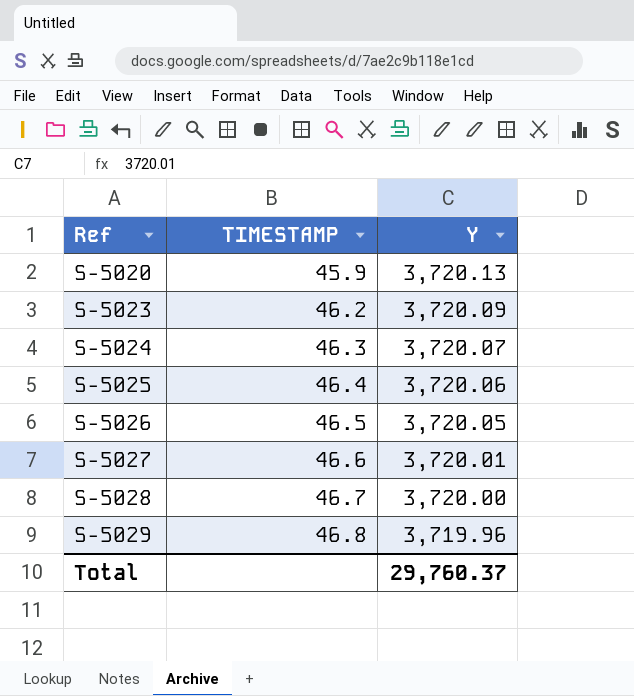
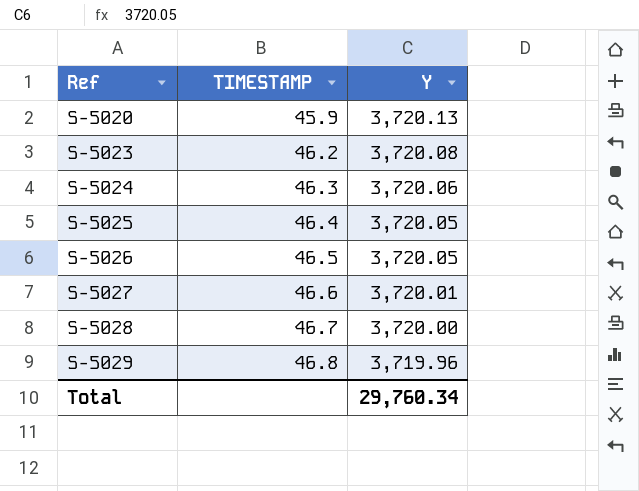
S-5023 | Y: 3,720.09 -> 3,720.08
S-5024 | Y: 3,720.07 -> 3,720.06
S-5025 | Y: 3,720.06 -> 3,720.05
Total | Y: 29,760.37 -> 29,760.34

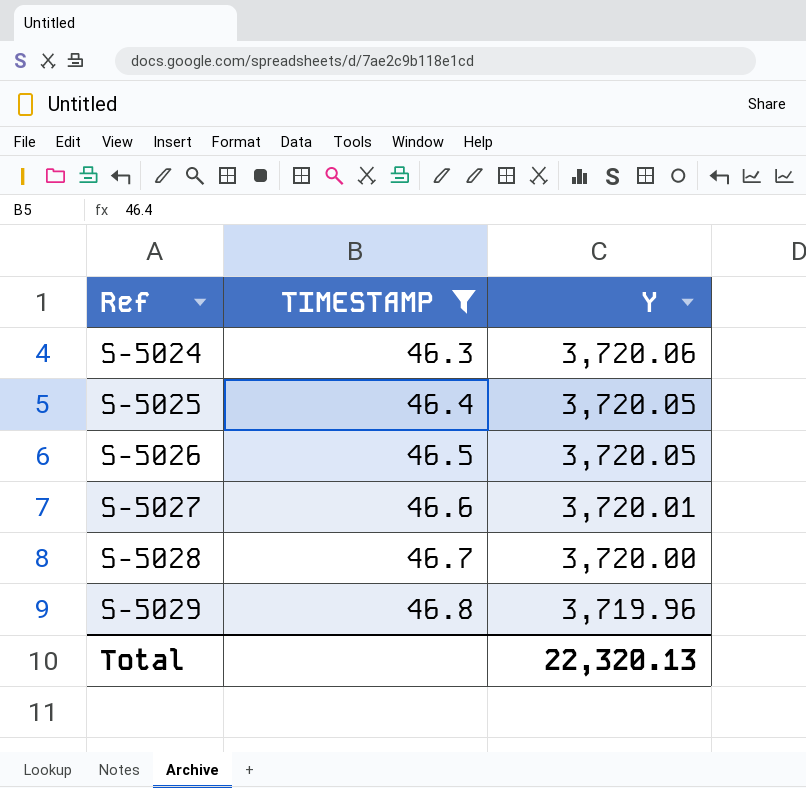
filter: none -> TIMESTAMP >= 46.3
Total | Y: 29,760.34 -> 22,320.13

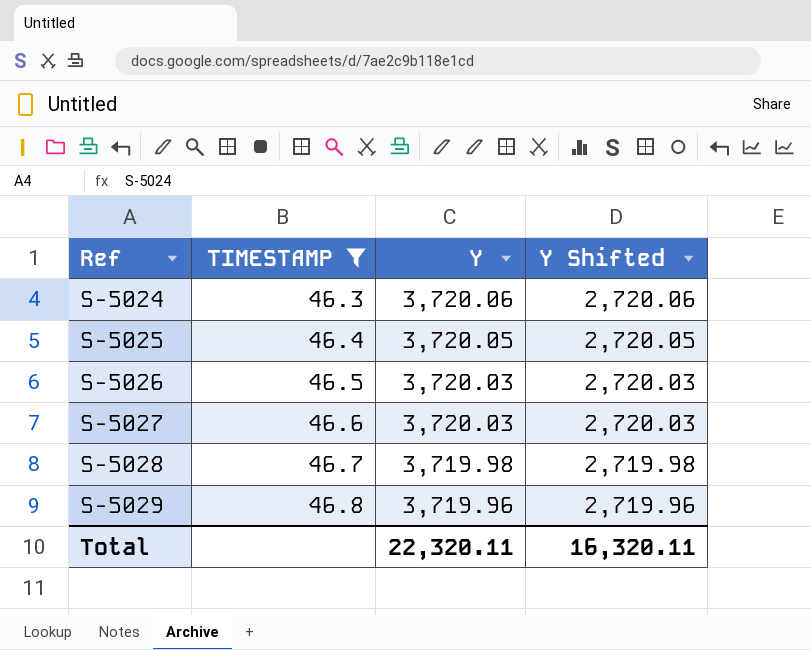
column Y Shifted | formula: none -> [Y] - 1000
S-5026 | Y: 3,720.05 -> 3,720.03
S-5027 | Y: 3,720.01 -> 3,720.03
S-5028 | Y: 3,720.00 -> 3,719.98
Total | Y: 22,320.13 -> 22,320.11

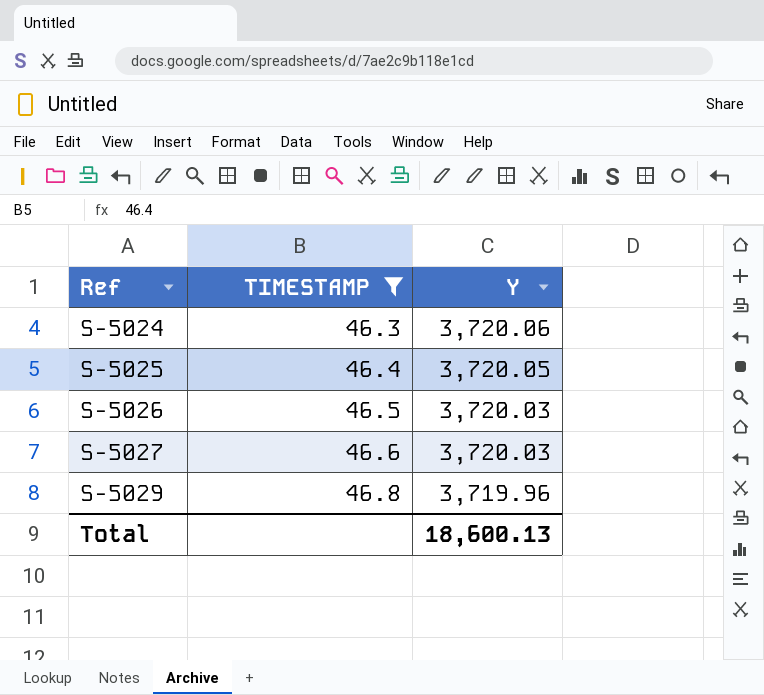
column Y Shifted | formula: [Y] - 1000 -> none
row S-5028: 46.7 | 3,719.98 | 2,719.98 -> none
Total | Y: 22,320.11 -> 18,600.13

